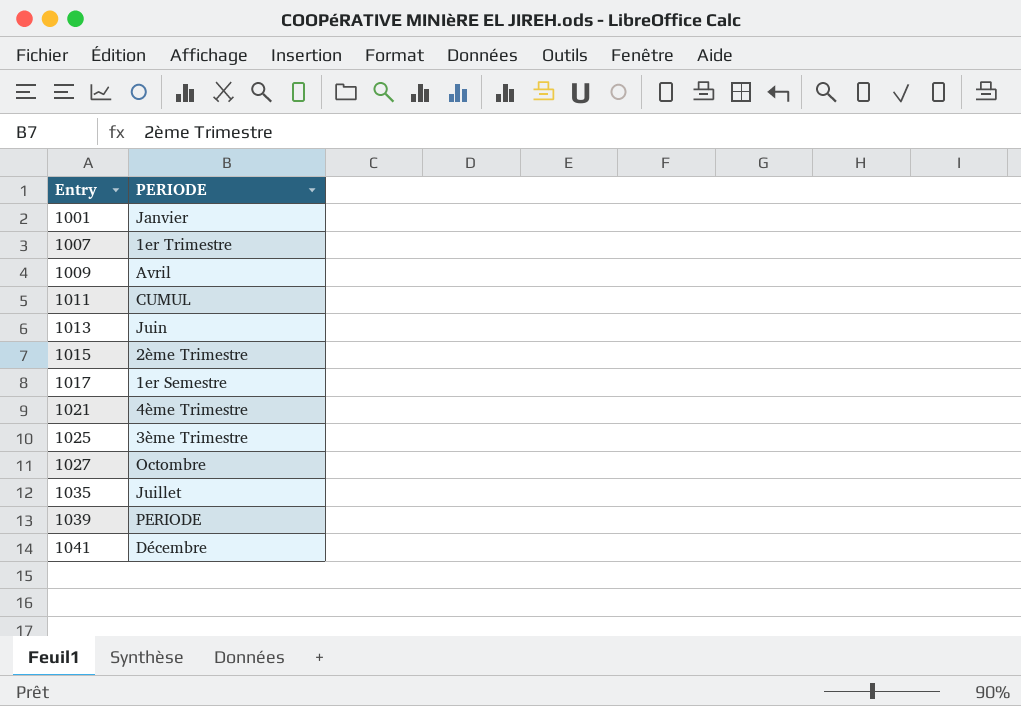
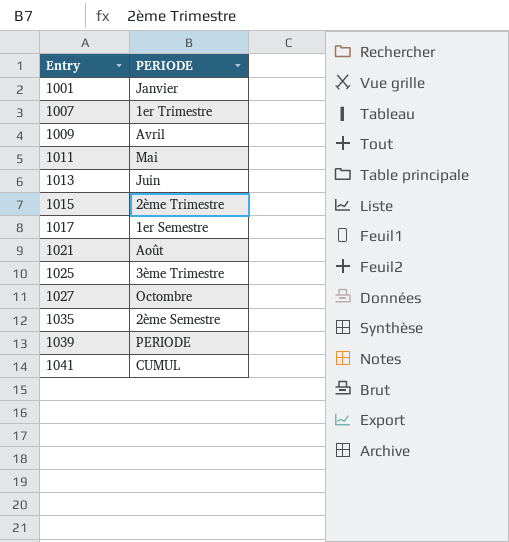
1011 | PERIODE: CUMUL -> Mai
1021 | PERIODE: 4ème Trimestre -> Août
1035 | PERIODE: Juillet -> 2ème Semestre
1041 | PERIODE: Décembre -> CUMUL

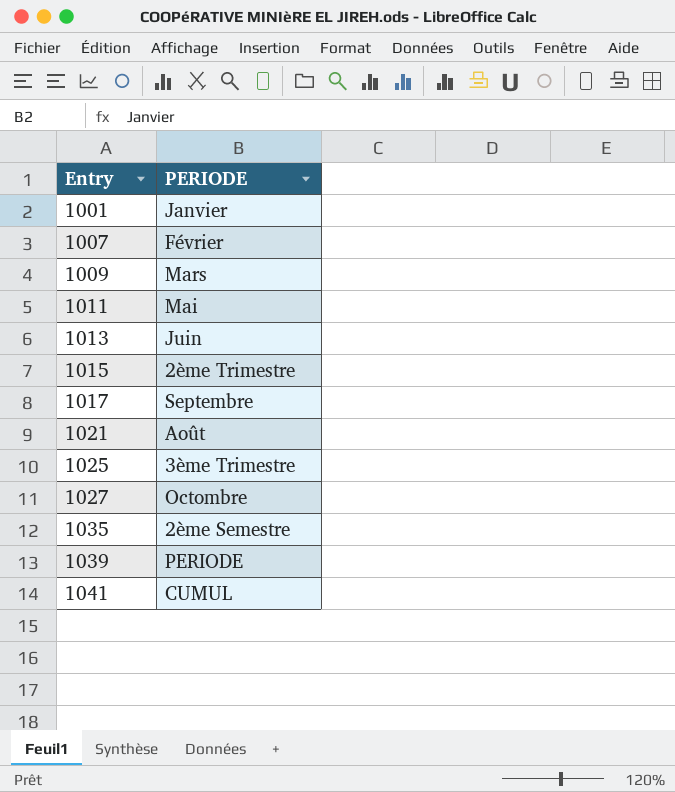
1007 | PERIODE: 1er Trimestre -> Février
1009 | PERIODE: Avril -> Mars
1017 | PERIODE: 1er Semestre -> Septembre

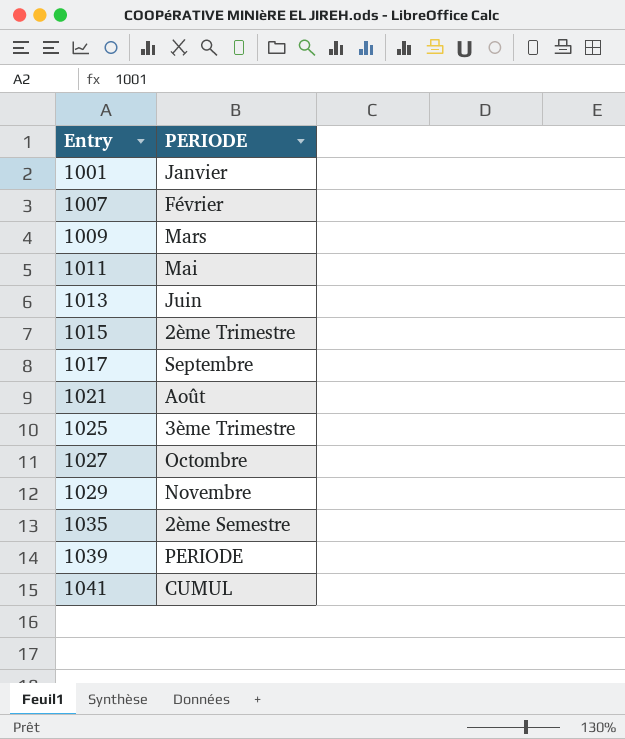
row 1029: none -> Novembre

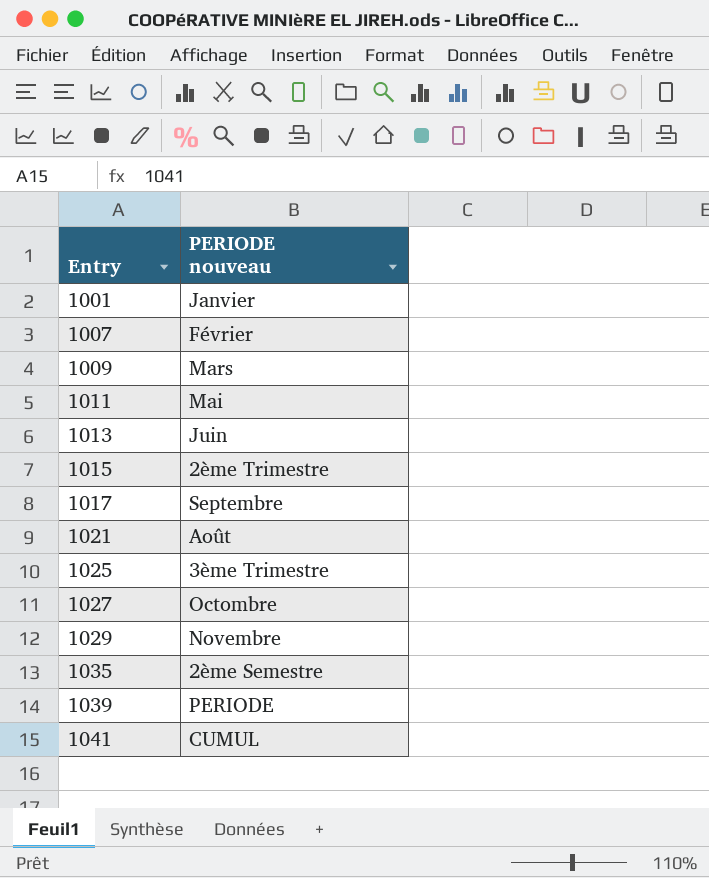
column name: PERIODE -> PERIODE nouveau

